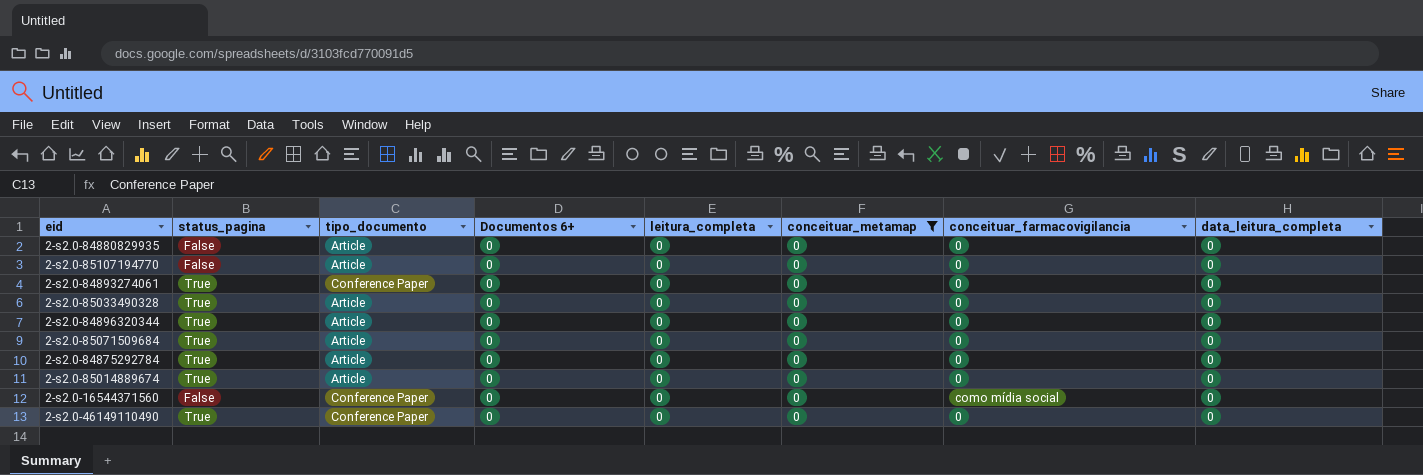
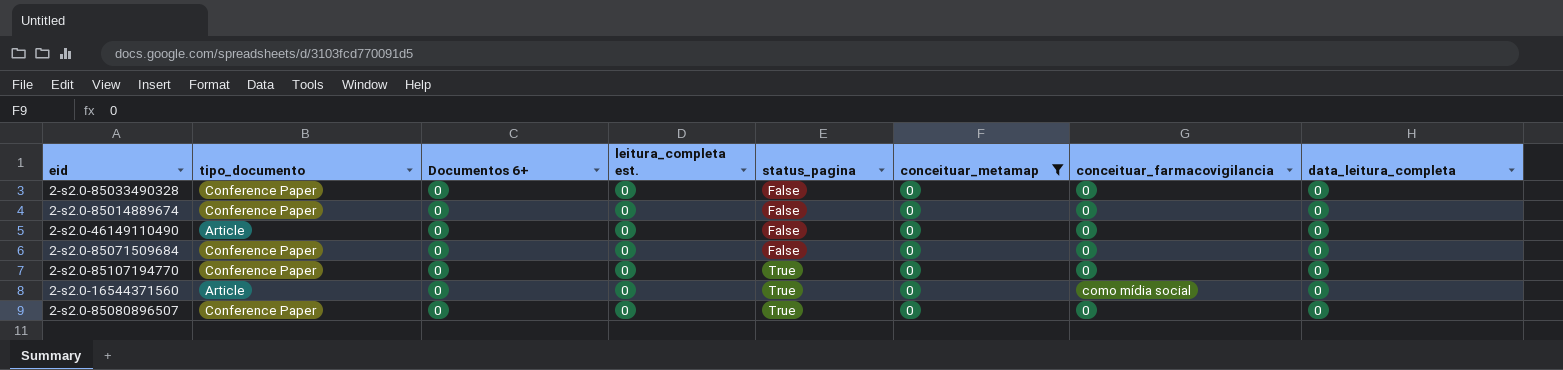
row order: none -> status_pagina ascending
column name: leitura_completa -> leitura_completa est.
column status_pagina | position: 2 -> 5
row 2-s2.0-84880829935: False | Article | 0 | 0 | 0 | 0 | 0 -> none
row 2-s2.0-84893274061: True | Conference Paper | 0 | 0 | 0 | 0 | 0 -> none
row 2-s2.0-84896320344: True | Article | 0 | 0 | 0 | 0 | 0 -> none
row 2-s2.0-84875292784: True | Article | 0 | 0 | 0 | 0 | 0 -> none
2-s2.0-85033490328 | tipo_documento: Article -> Conference Paper
2-s2.0-85033490328 | status_pagina: True -> False
2-s2.0-85014889674 | tipo_documento: Article -> Conference Paper
2-s2.0-85014889674 | status_pagina: True -> False
2-s2.0-46149110490 | tipo_documento: Conference Paper -> Article
2-s2.0-46149110490 | status_pagina: True -> False
2-s2.0-85071509684 | tipo_documento: Article -> Conference Paper
2-s2.0-85071509684 | status_pagina: True -> False
2-s2.0-85107194770 | tipo_documento: Article -> Conference Paper
2-s2.0-85107194770 | status_pagina: False -> True
2-s2.0-16544371560 | tipo_documento: Conference Paper -> Article
2-s2.0-16544371560 | status_pagina: False -> True
row 2-s2.0-85080896507: none -> Conference Paper | 0 | 0 | True | 0 | 0 | 0

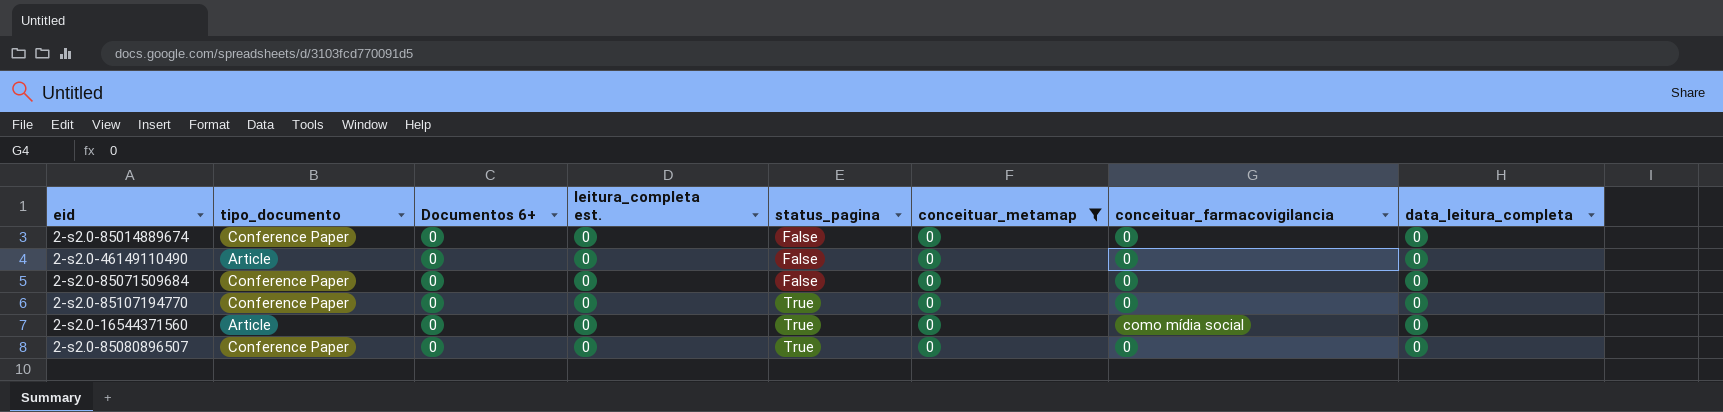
row 2-s2.0-85033490328: Conference Paper | 0 | 0 | False | 0 | 0 | 0 -> none

